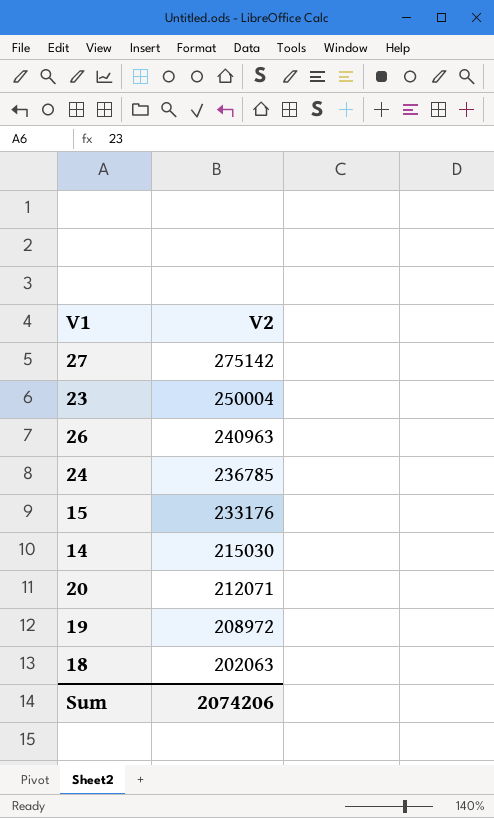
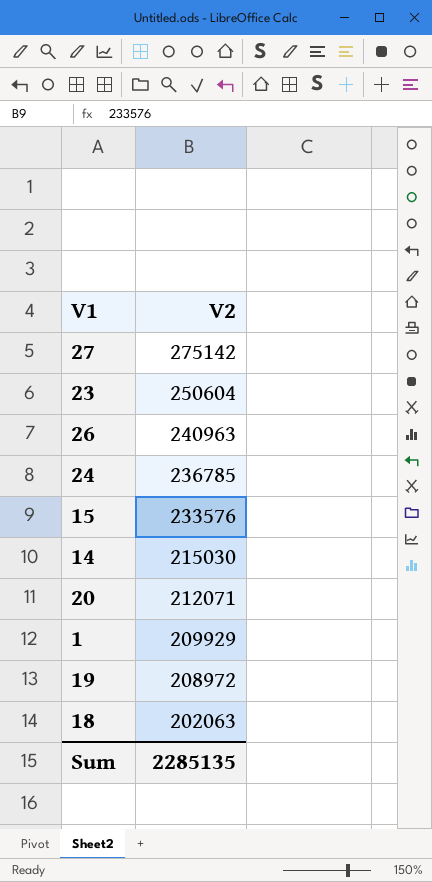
23 | V2: 250004 -> 250604
15 | V2: 233176 -> 233576
row 1: none -> 209929
Sum | V2: 2074206 -> 2285135

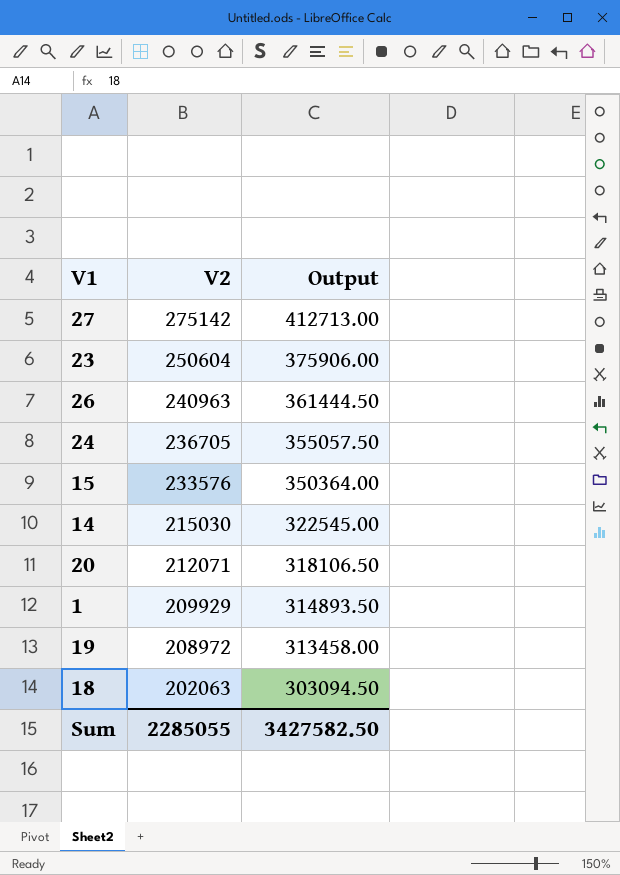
column Output | formula: none -> [V2] * 1.5
24 | V2: 236785 -> 236705
Sum | V2: 2285135 -> 2285055

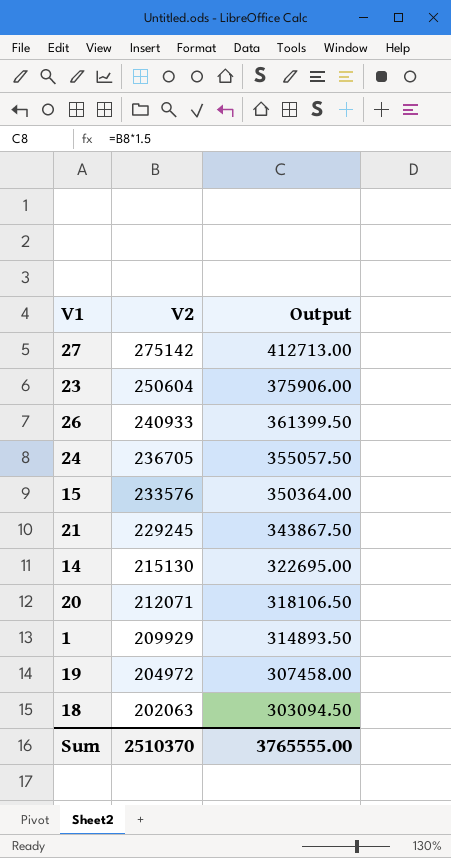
26 | V2: 240963 -> 240933
26 | Output: 361444.50 -> 361399.50
row 21: none -> 229245 | 343867.50
14 | V2: 215030 -> 215130
14 | Output: 322545.00 -> 322695.00
19 | V2: 208972 -> 204972
19 | Output: 313458.00 -> 307458.00
Sum | V2: 2285055 -> 2510370
Sum | Output: 3427582.50 -> 3765555.00

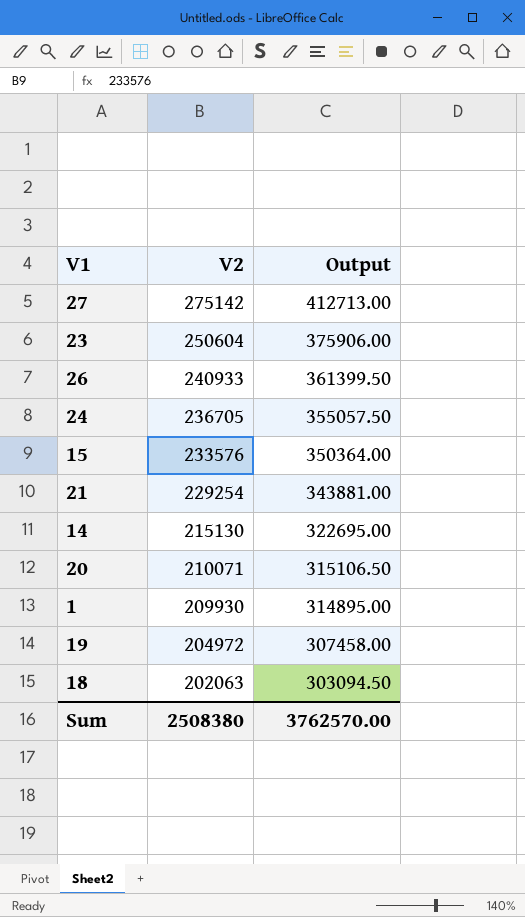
21 | V2: 229245 -> 229254
21 | Output: 343867.50 -> 343881.00
20 | V2: 212071 -> 210071
20 | Output: 318106.50 -> 315106.50
1 | V2: 209929 -> 209930
1 | Output: 314893.50 -> 314895.00
Sum | V2: 2510370 -> 2508380
Sum | Output: 3765555.00 -> 3762570.00

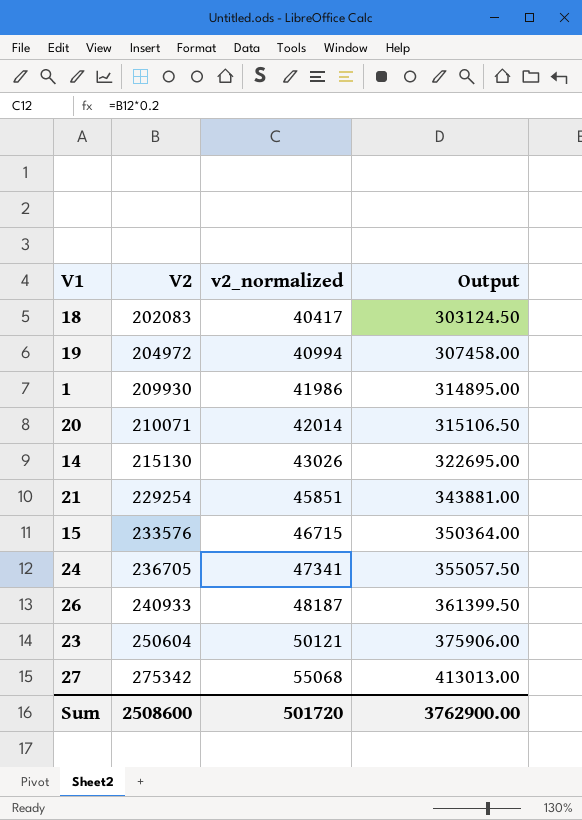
row order: V2 descending -> V2 ascending
column v2_normalized | formula: none -> [V2] * 0.2
18 | V2: 202063 -> 202083
18 | Output: 303094.50 -> 303124.50
27 | V2: 275142 -> 275342
27 | Output: 412713.00 -> 413013.00
Sum | V2: 2508380 -> 2508600
Sum | Output: 3762570.00 -> 3762900.00

